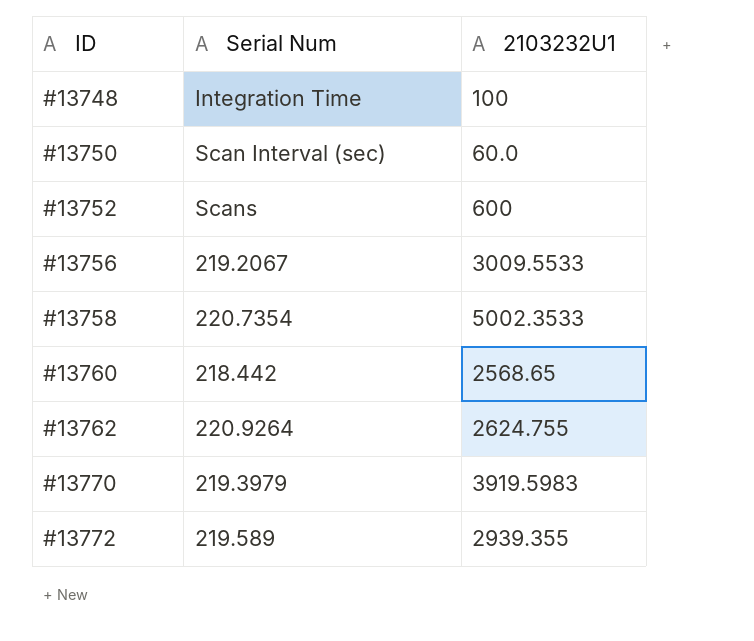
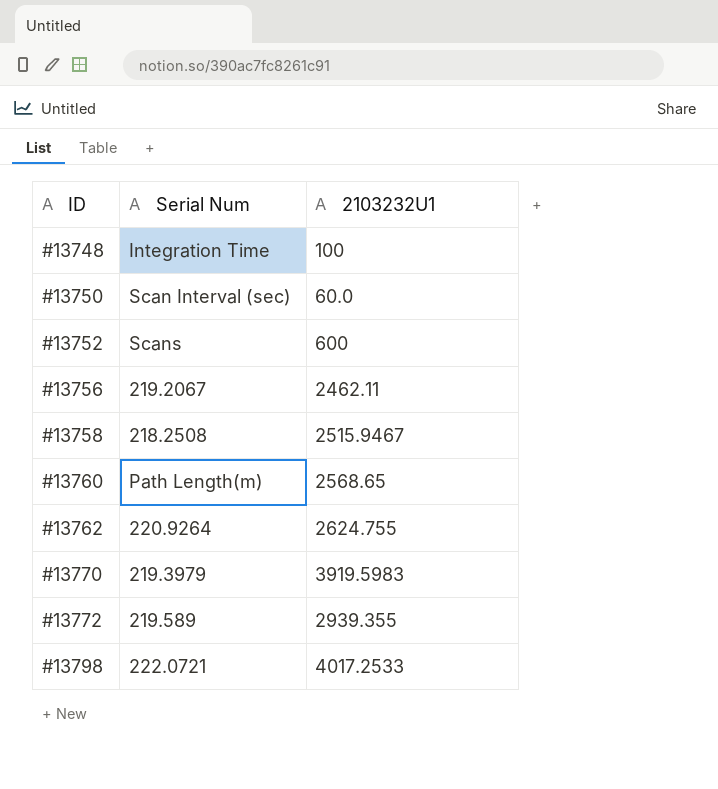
#13756 | 2103232U1: 3009.5533 -> 2462.11
#13758 | Serial Num: 220.7354 -> 218.2508
#13758 | 2103232U1: 5002.3533 -> 2515.9467
#13760 | Serial Num: 218.442 -> Path Length(m)
row #13798: none -> 222.0721 | 4017.2533

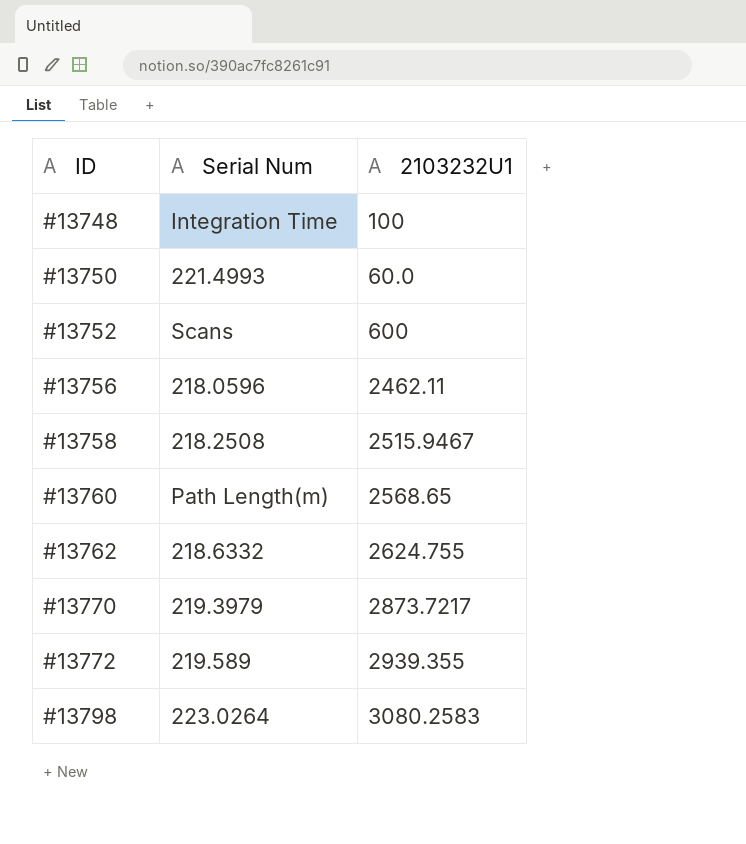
#13750 | Serial Num: Scan Interval (sec) -> 221.4993
#13756 | Serial Num: 219.2067 -> 218.0596
#13762 | Serial Num: 220.9264 -> 218.6332
#13770 | 2103232U1: 3919.5983 -> 2873.7217
#13798 | Serial Num: 222.0721 -> 223.0264
#13798 | 2103232U1: 4017.2533 -> 3080.2583

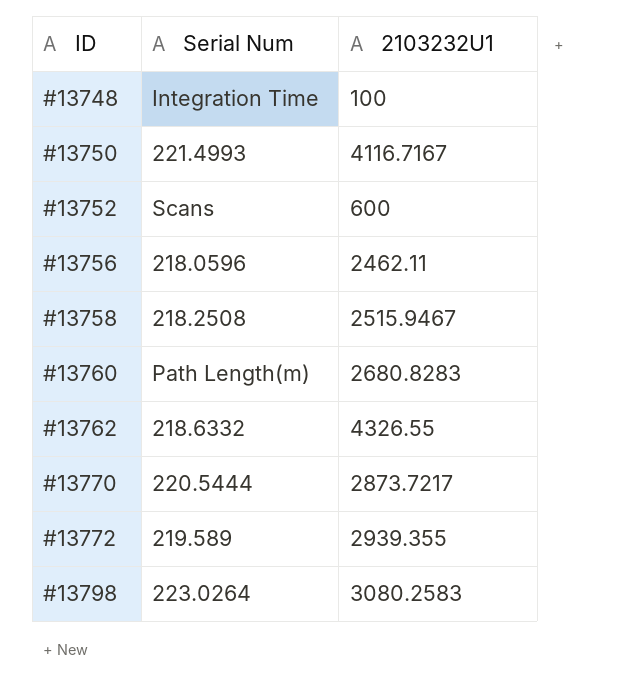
#13750 | 2103232U1: 60.0 -> 4116.7167
#13760 | 2103232U1: 2568.65 -> 2680.8283
#13762 | 2103232U1: 2624.755 -> 4326.55
#13770 | Serial Num: 219.3979 -> 220.5444

